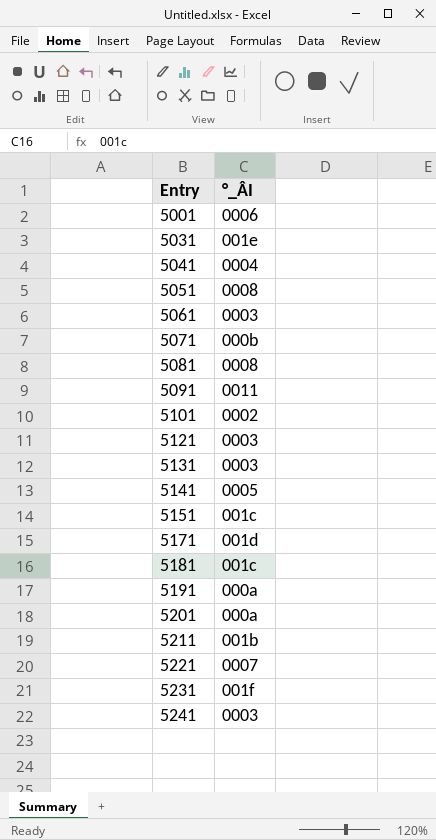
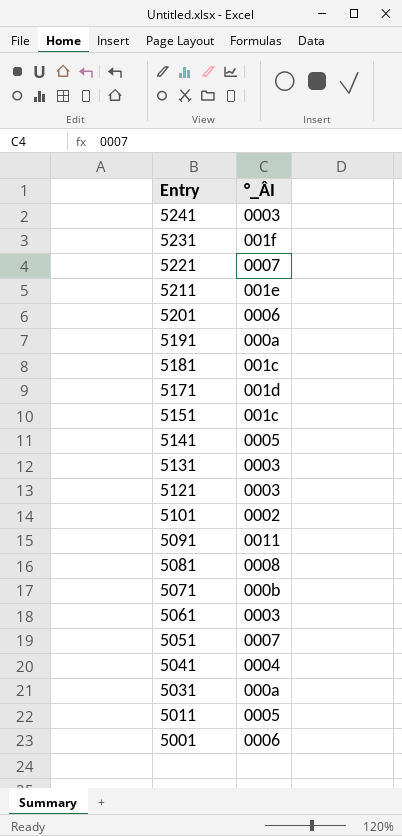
row order: Entry ascending -> Entry descending
5211 | °_ÂI: 001b -> 001e
5201 | °_ÂI: 000a -> 0006
5051 | °_ÂI: 0008 -> 0007
5031 | °_ÂI: 001e -> 000a
row 5011: none -> 0005

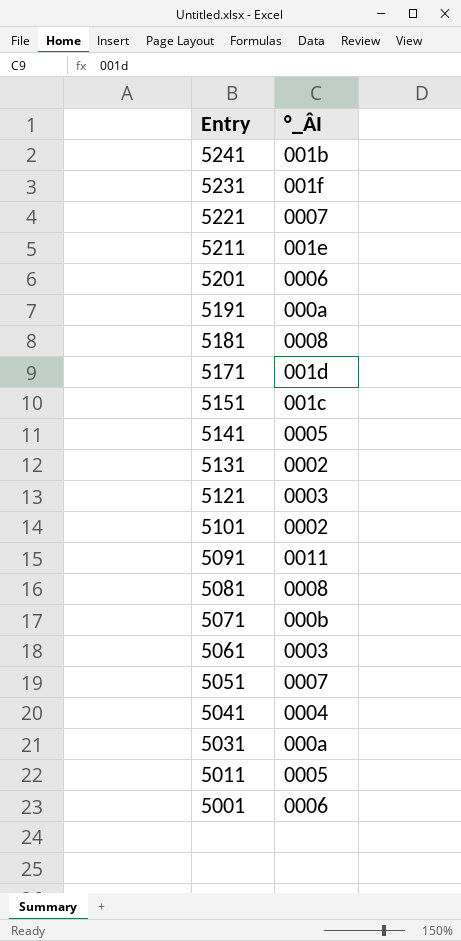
5241 | °_ÂI: 0003 -> 001b
5181 | °_ÂI: 001c -> 0008
5131 | °_ÂI: 0003 -> 0002

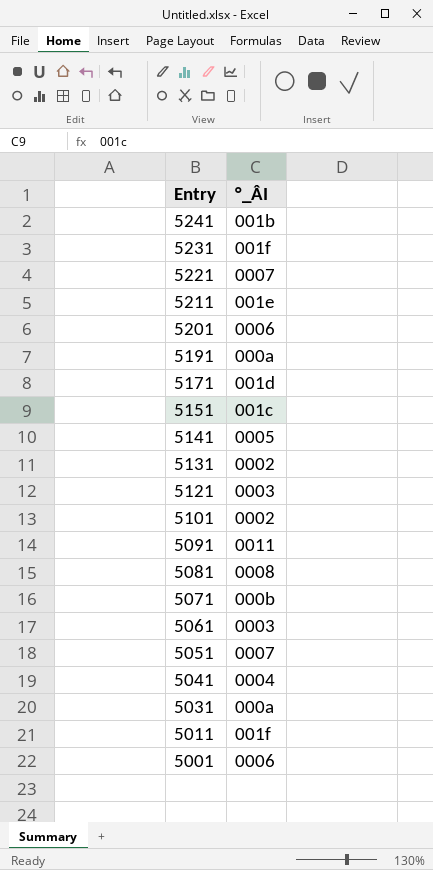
row 5181: 0008 -> none
5011 | °_ÂI: 0005 -> 001f

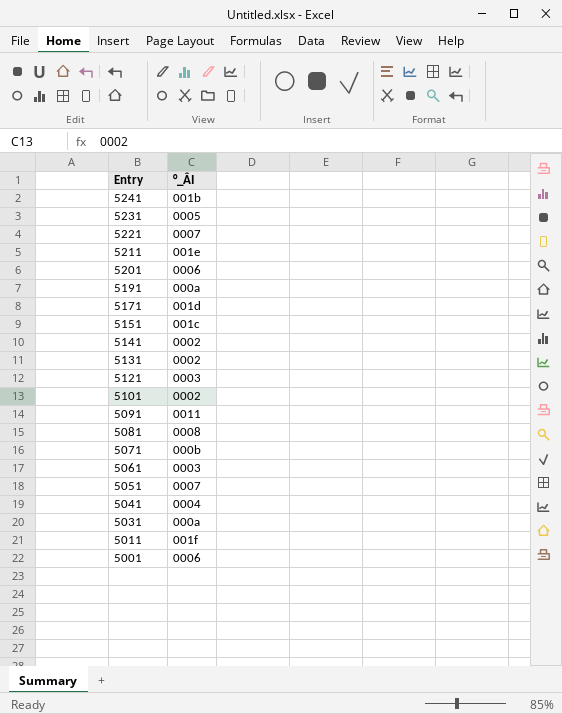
5231 | °_ÂI: 001f -> 0005
5141 | °_ÂI: 0005 -> 0002

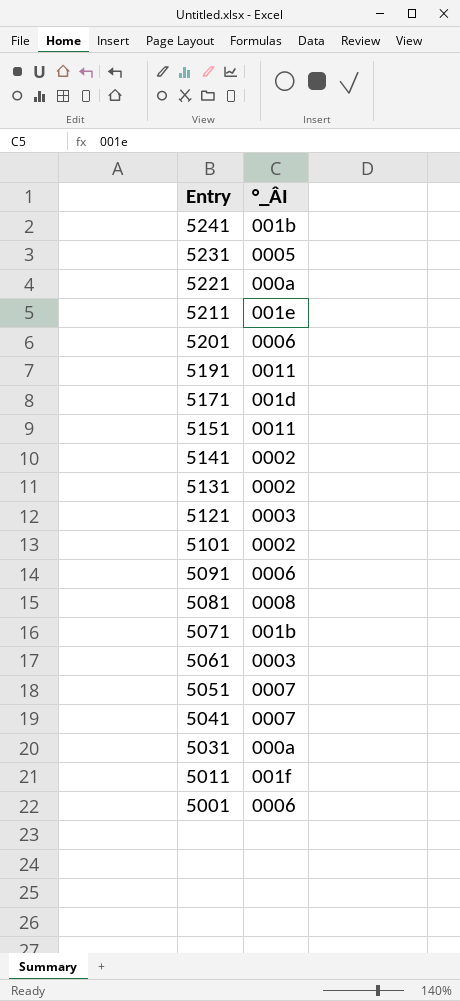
5221 | °_ÂI: 0007 -> 000a
5191 | °_ÂI: 000a -> 0011
5151 | °_ÂI: 001c -> 0011
5091 | °_ÂI: 0011 -> 0006
5071 | °_ÂI: 000b -> 001b
5041 | °_ÂI: 0004 -> 0007

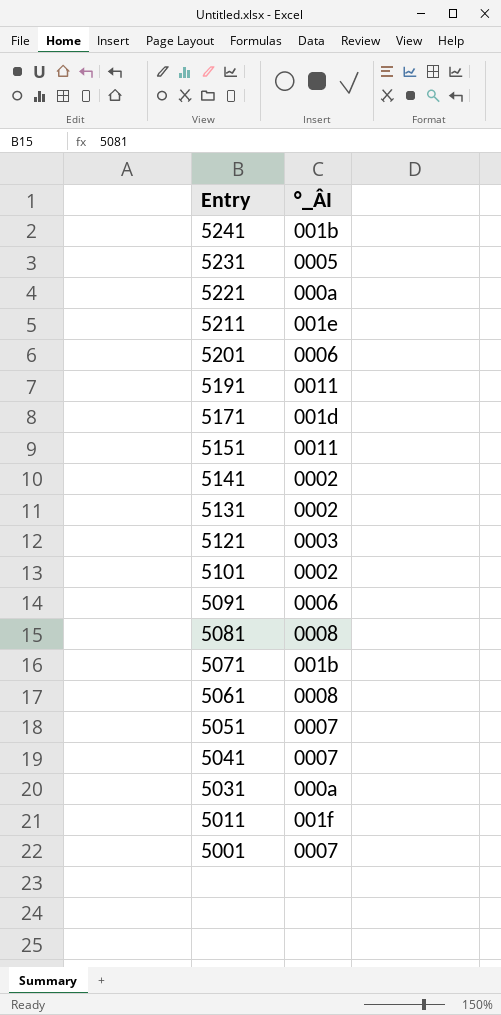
5061 | °_ÂI: 0003 -> 0008
5001 | °_ÂI: 0006 -> 0007

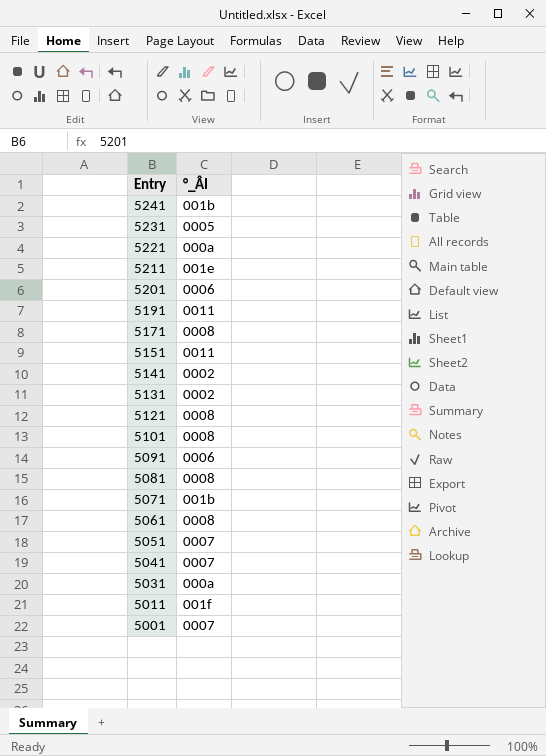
5171 | °_ÂI: 001d -> 0008
5121 | °_ÂI: 0003 -> 0008
5101 | °_ÂI: 0002 -> 0008

